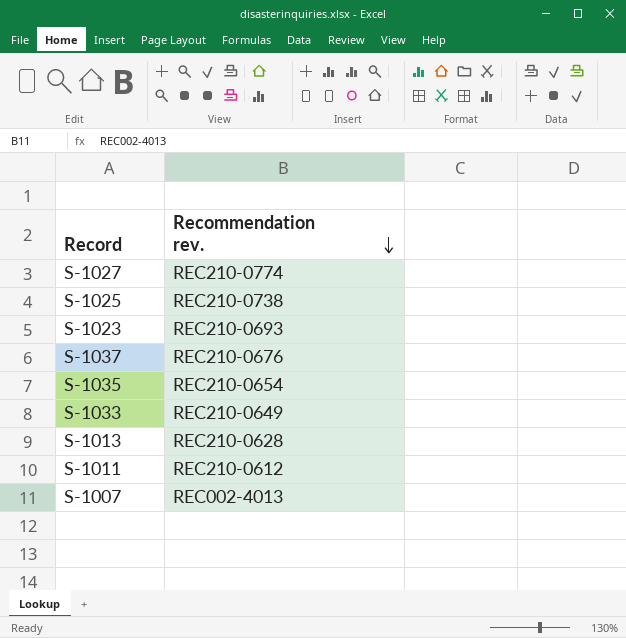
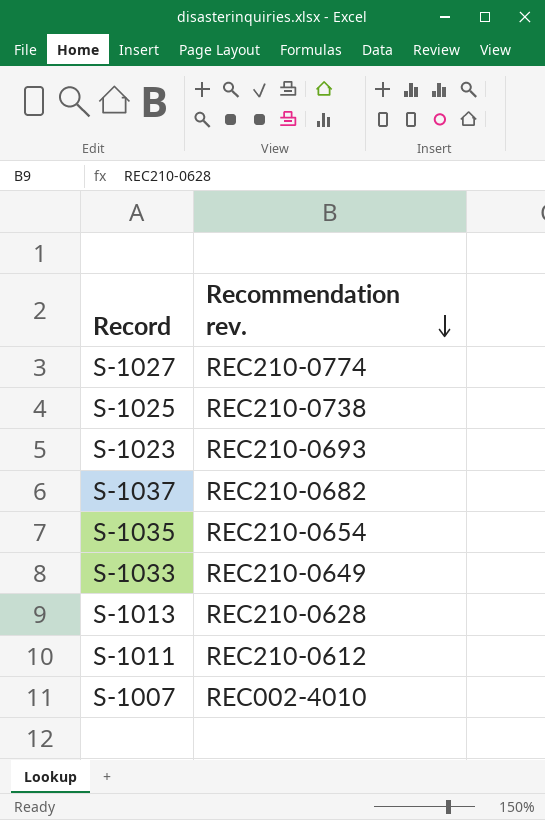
S-1037 | Recommendation rev.: REC210-0676 -> REC210-0682
S-1007 | Recommendation rev.: REC002-4013 -> REC002-4010

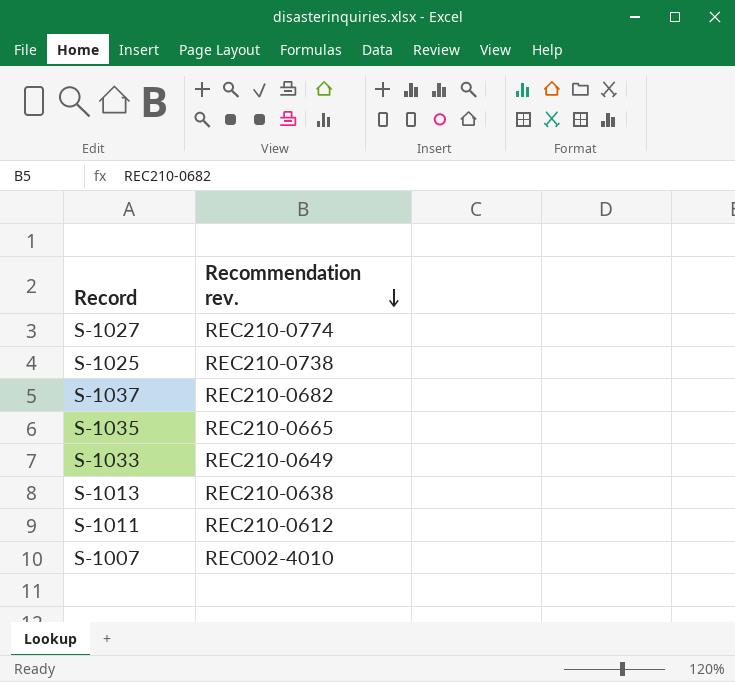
row S-1023: REC210-0693 -> none
S-1035 | Recommendation rev.: REC210-0654 -> REC210-0665
S-1013 | Recommendation rev.: REC210-0628 -> REC210-0638

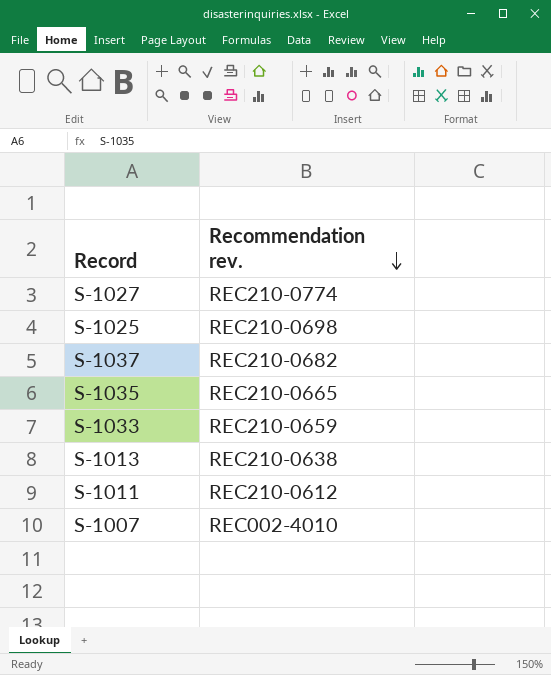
S-1025 | Recommendation rev.: REC210-0738 -> REC210-0698
S-1033 | Recommendation rev.: REC210-0649 -> REC210-0659

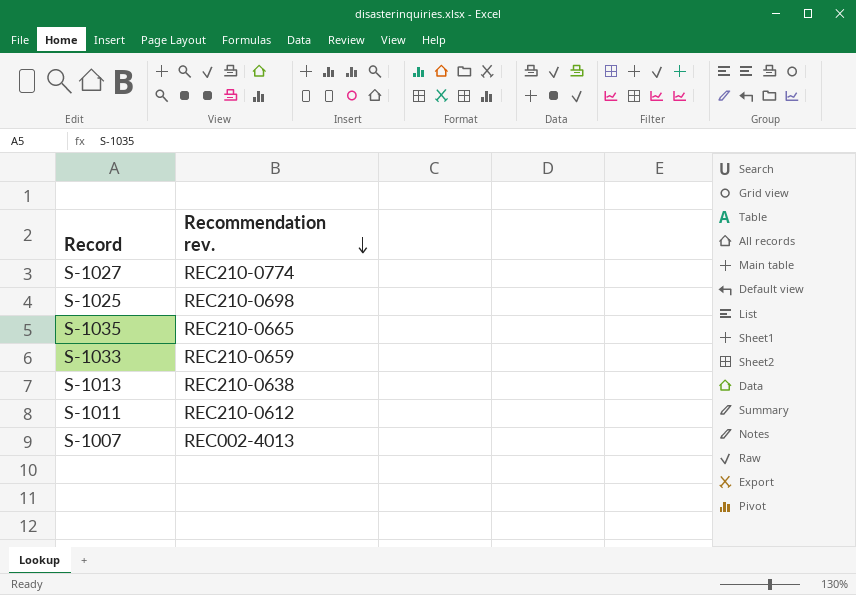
row S-1037: REC210-0682 -> none
S-1007 | Recommendation rev.: REC002-4010 -> REC002-4013

